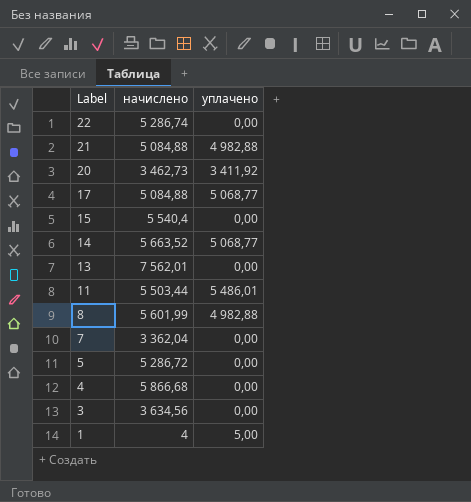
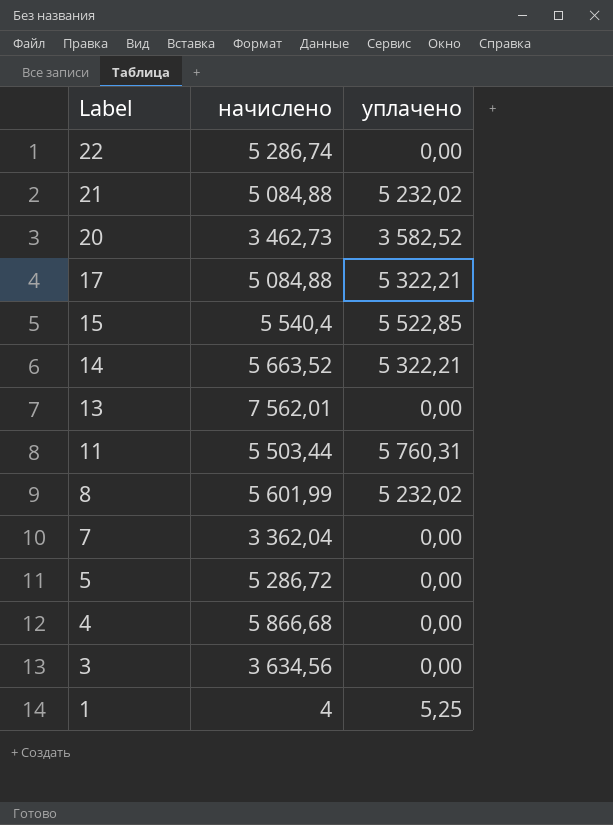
21 | уплачено: 4 982,88 -> 5 232,02
20 | уплачено: 3 411,92 -> 3 582,52
17 | уплачено: 5 068,77 -> 5 322,21
15 | уплачено: 0,00 -> 5 522,85
14 | уплачено: 5 068,77 -> 5 322,21
11 | уплачено: 5 486,01 -> 5 760,31
8 | уплачено: 4 982,88 -> 5 232,02
1 | уплачено: 5,00 -> 5,25

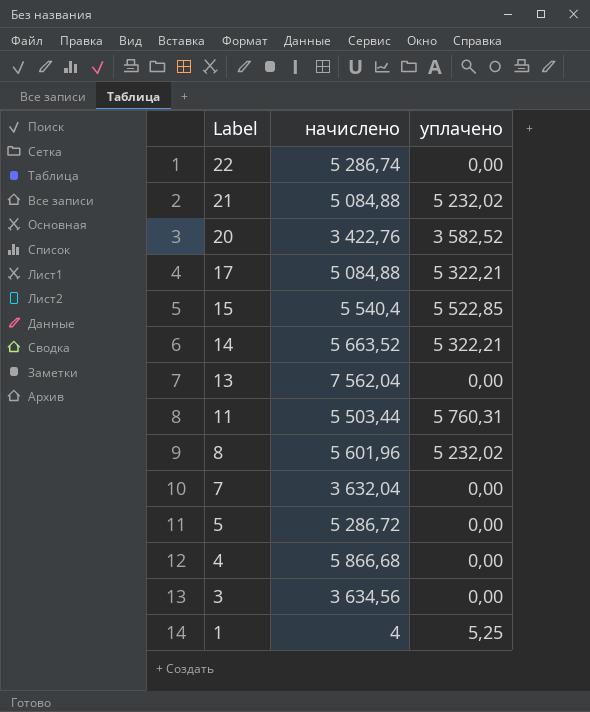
20 | начислено: 3 462,73 -> 3 422,76
13 | начислено: 7 562,01 -> 7 562,04
8 | начислено: 5 601,99 -> 5 601,96
7 | начислено: 3 362,04 -> 3 632,04

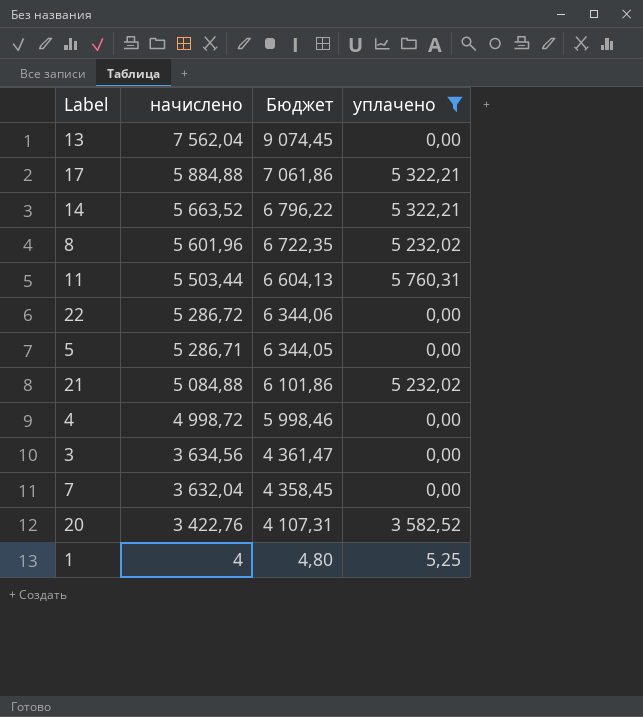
filter: none -> уплачено != 5 522,85
row order: Label descending -> начислено descending
column Бюджет | formula: none -> [начислено] * 1,2
17 | начислено: 5 084,88 -> 5 884,88
22 | начислено: 5 286,74 -> 5 286,72
5 | начислено: 5 286,72 -> 5 286,71
4 | начислено: 5 866,68 -> 4 998,72

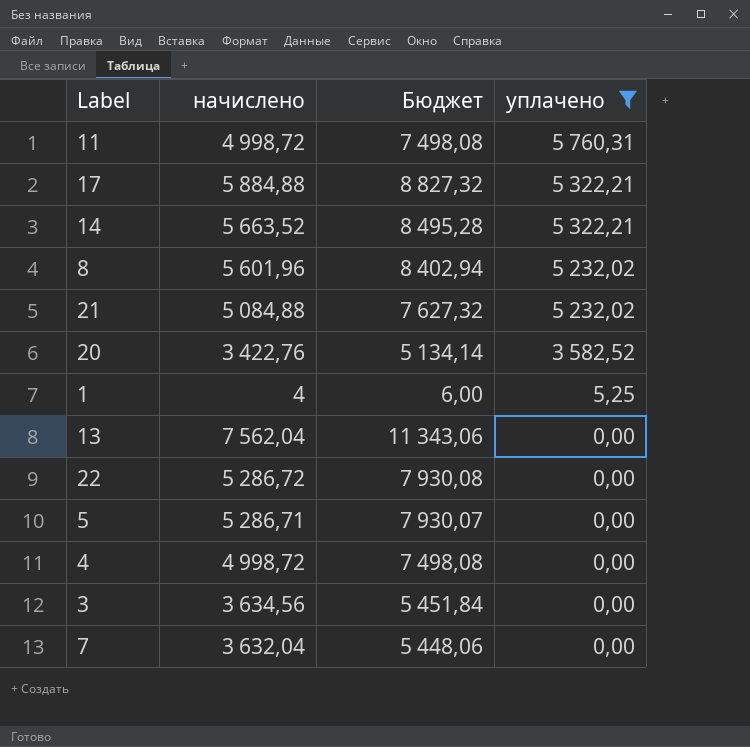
row order: начислено descending -> уплачено descending
column Бюджет | formula: [начислено] * 1,2 -> [начислено] * 1,5
11 | начислено: 5 503,44 -> 4 998,72

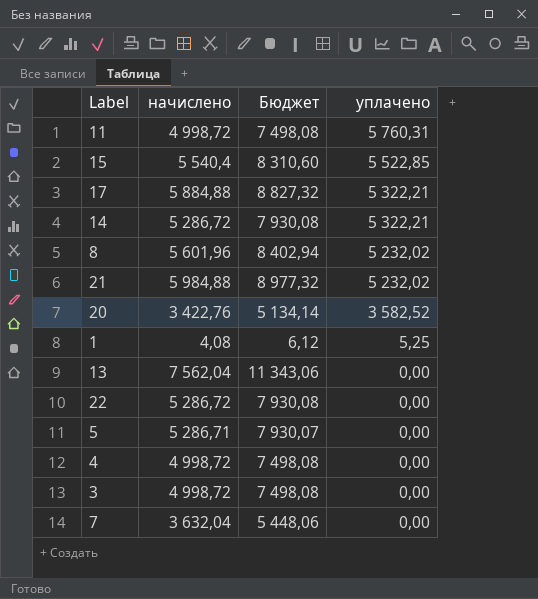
filter: уплачено != 5 522,85 -> none
14 | начислено: 5 663,52 -> 5 286,72
14 | Бюджет: 8 495,28 -> 7 930,08
21 | начислено: 5 084,88 -> 5 984,88
21 | Бюджет: 7 627,32 -> 8 977,32
1 | начислено: 4 -> 4,08
1 | Бюджет: 6,00 -> 6,12
3 | начислено: 3 634,56 -> 4 998,72
3 | Бюджет: 5 451,84 -> 7 498,08

